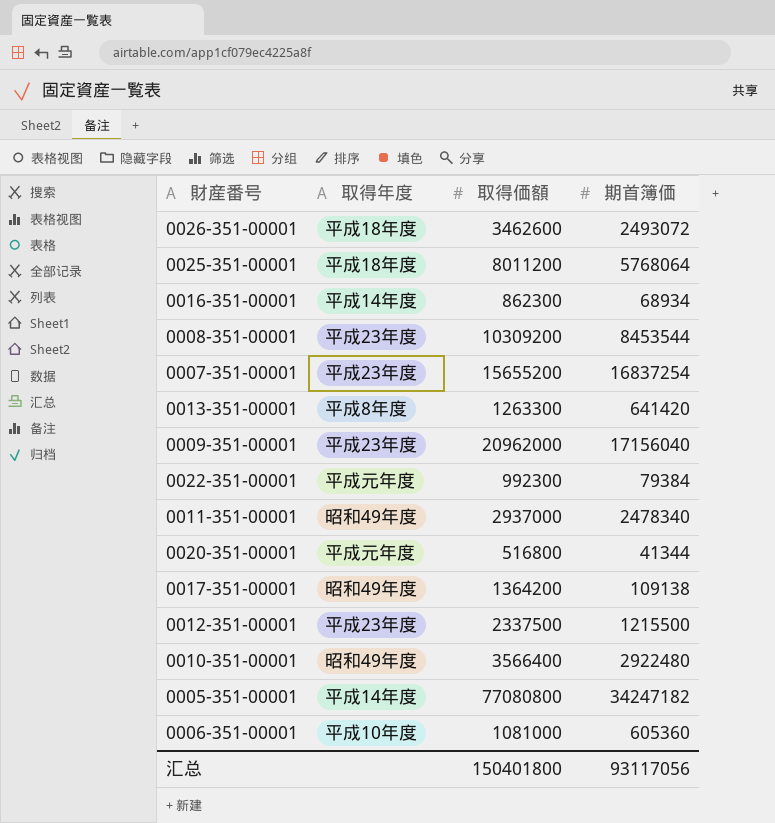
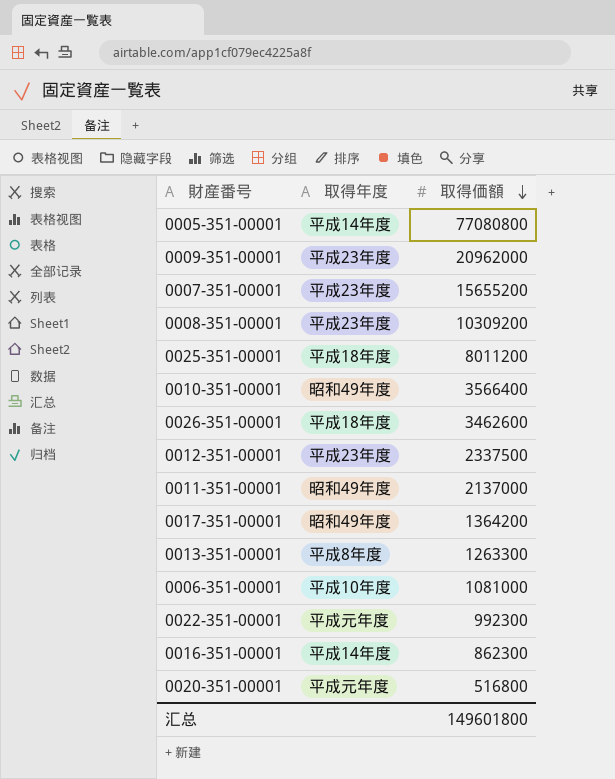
row order: none -> 取得価額 descending
column 期首簿価 | position: 4 -> none
0011-351-00001 | 取得価額: 2937000 -> 2137000
汇总 | 取得価額: 150401800 -> 149601800

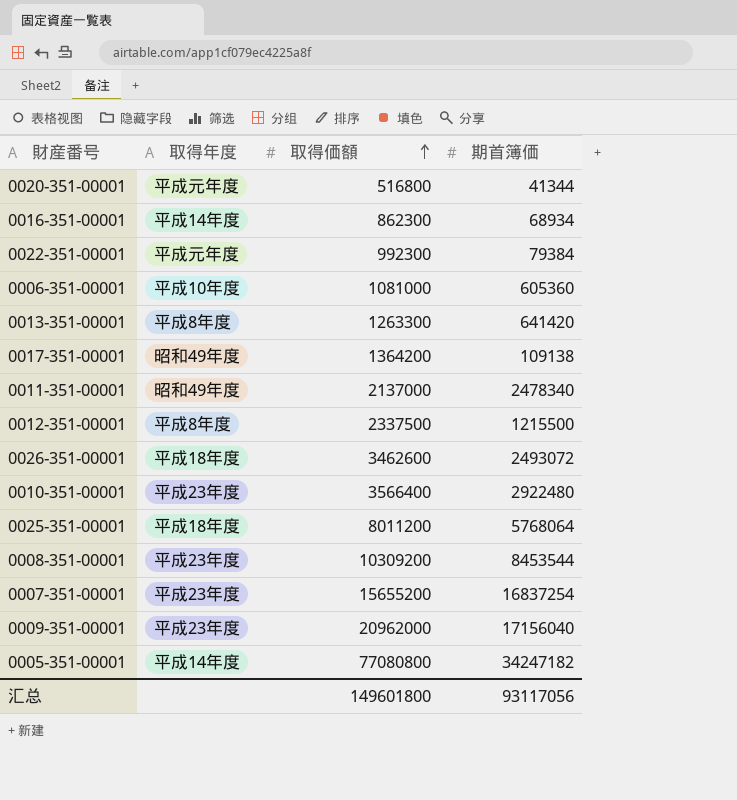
row order: 取得価額 descending -> 取得価額 ascending
column 期首簿価 | position: none -> 4
0012-351-00001 | 取得年度: 平成23年度 -> 平成8年度
0010-351-00001 | 取得年度: 昭和49年度 -> 平成23年度

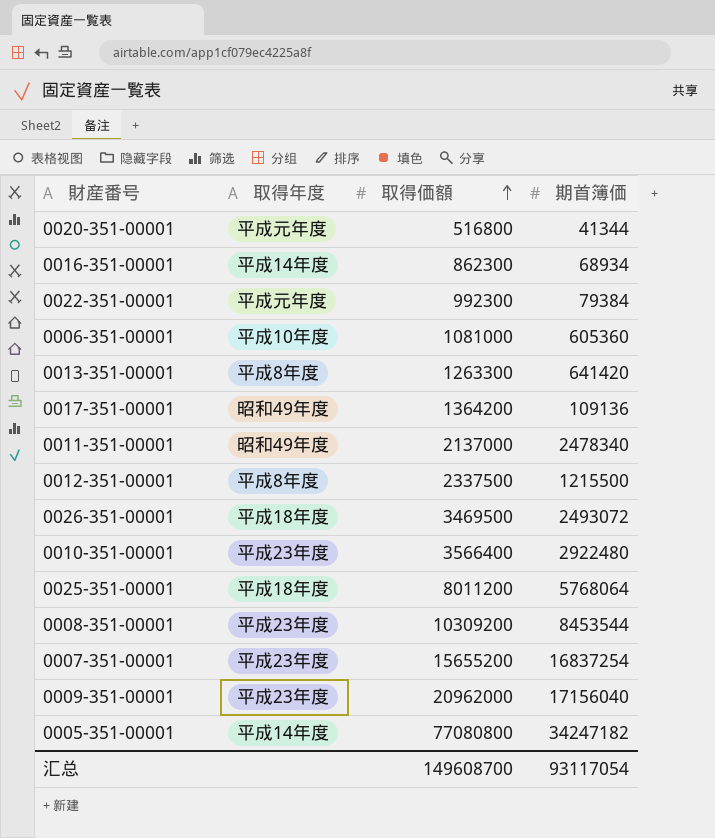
0017-351-00001 | 期首簿価: 109138 -> 109136
0026-351-00001 | 取得価額: 3462600 -> 3469500
汇总 | 取得価額: 149601800 -> 149608700
汇总 | 期首簿価: 93117056 -> 93117054

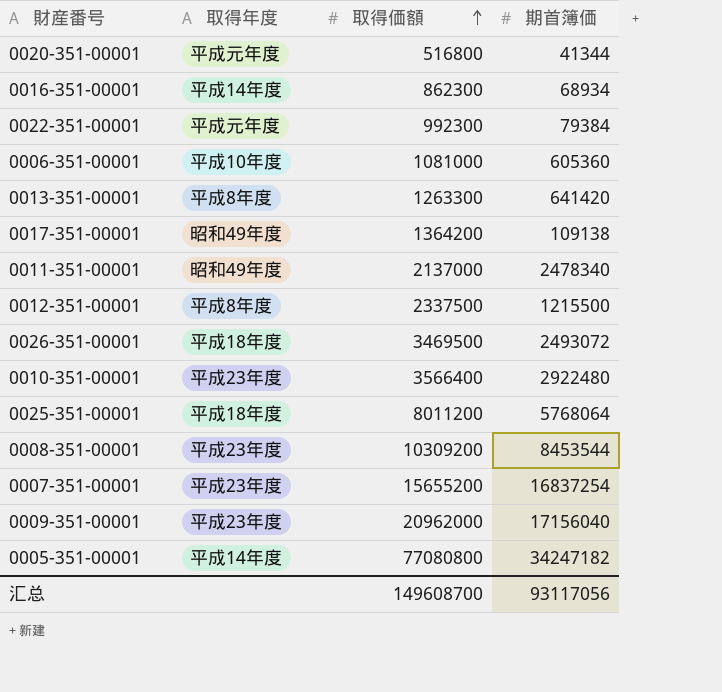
0017-351-00001 | 期首簿価: 109136 -> 109138
汇总 | 期首簿価: 93117054 -> 93117056

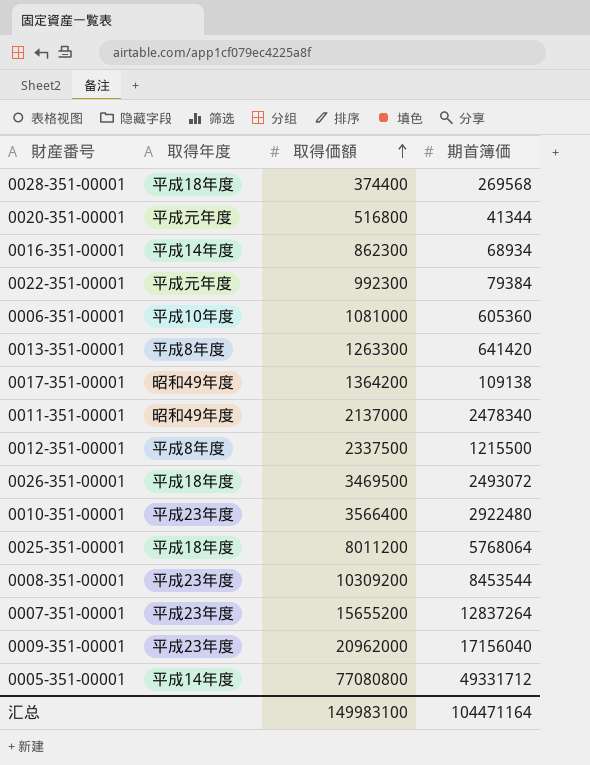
row 0028-351-00001: none -> 平成18年度 | 374400 | 269568
0007-351-00001 | 期首簿価: 16837254 -> 12837264
0005-351-00001 | 期首簿価: 34247182 -> 49331712
汇总 | 取得価額: 149608700 -> 149983100
汇总 | 期首簿価: 93117056 -> 104471164

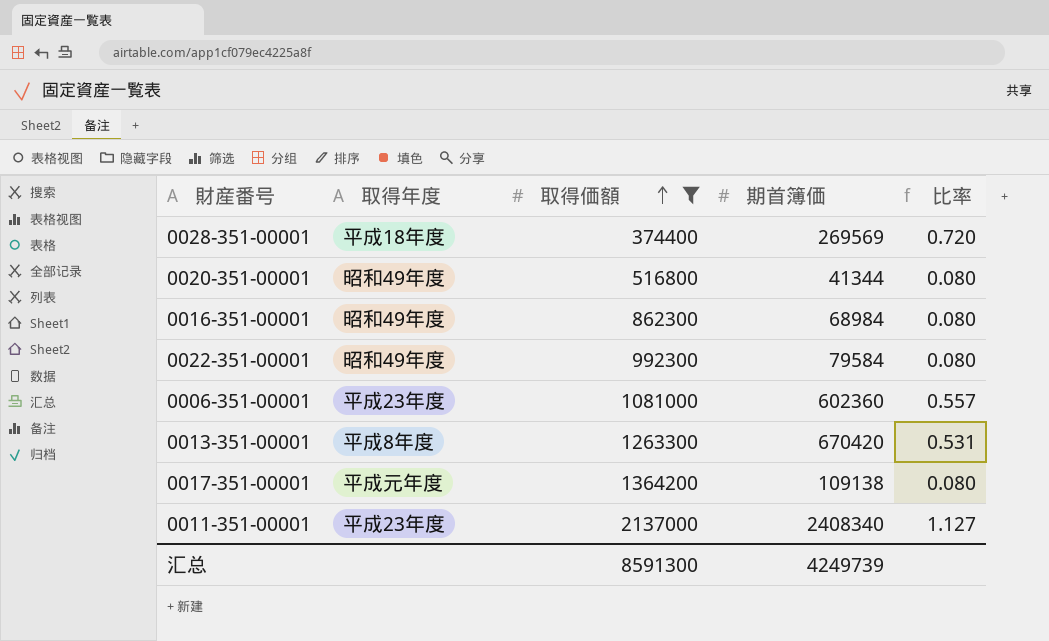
filter: none -> 取得価額 <= 2137000
column 比率 | formula: none -> [期首簿価] / [取得価額]
0028-351-00001 | 期首簿価: 269568 -> 269569
0020-351-00001 | 取得年度: 平成元年度 -> 昭和49年度
0016-351-00001 | 取得年度: 平成14年度 -> 昭和49年度
0016-351-00001 | 期首簿価: 68934 -> 68984
0022-351-00001 | 取得年度: 平成元年度 -> 昭和49年度
0022-351-00001 | 期首簿価: 79384 -> 79584
0006-351-00001 | 取得年度: 平成10年度 -> 平成23年度
0006-351-00001 | 期首簿価: 605360 -> 602360
0013-351-00001 | 期首簿価: 641420 -> 670420
0017-351-00001 | 取得年度: 昭和49年度 -> 平成元年度
0011-351-00001 | 取得年度: 昭和49年度 -> 平成23年度
0011-351-00001 | 期首簿価: 2478340 -> 2408340
汇总 | 取得価額: 149983100 -> 8591300
汇总 | 期首簿価: 104471164 -> 4249739

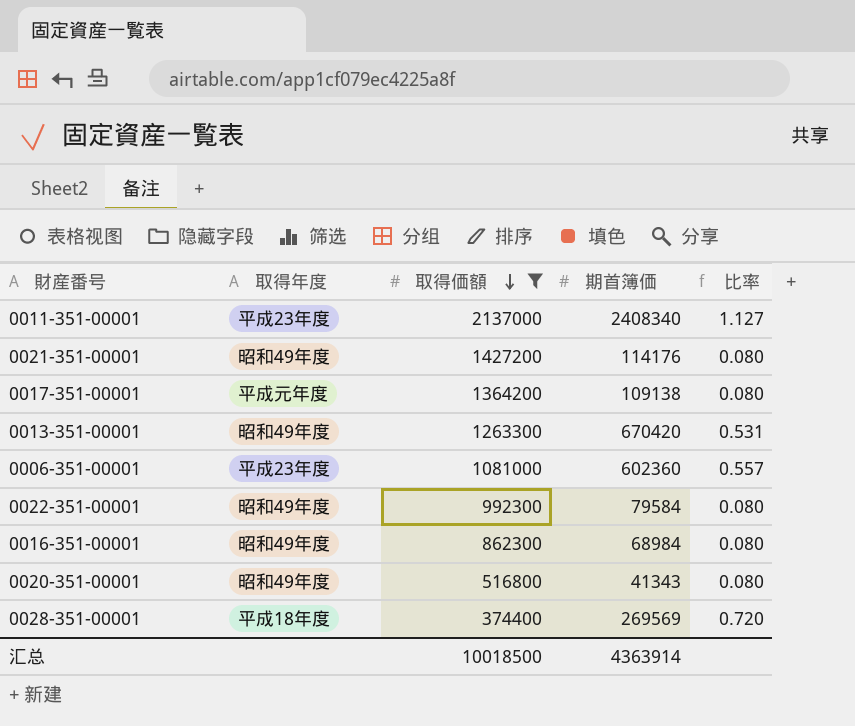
row order: 取得価額 ascending -> 取得価額 descending
row 0021-351-00001: none -> 昭和49年度 | 1427200 | 114176 | 0.080
0013-351-00001 | 取得年度: 平成8年度 -> 昭和49年度
0020-351-00001 | 期首簿価: 41344 -> 41343
汇总 | 取得価額: 8591300 -> 10018500
汇总 | 期首簿価: 4249739 -> 4363914

